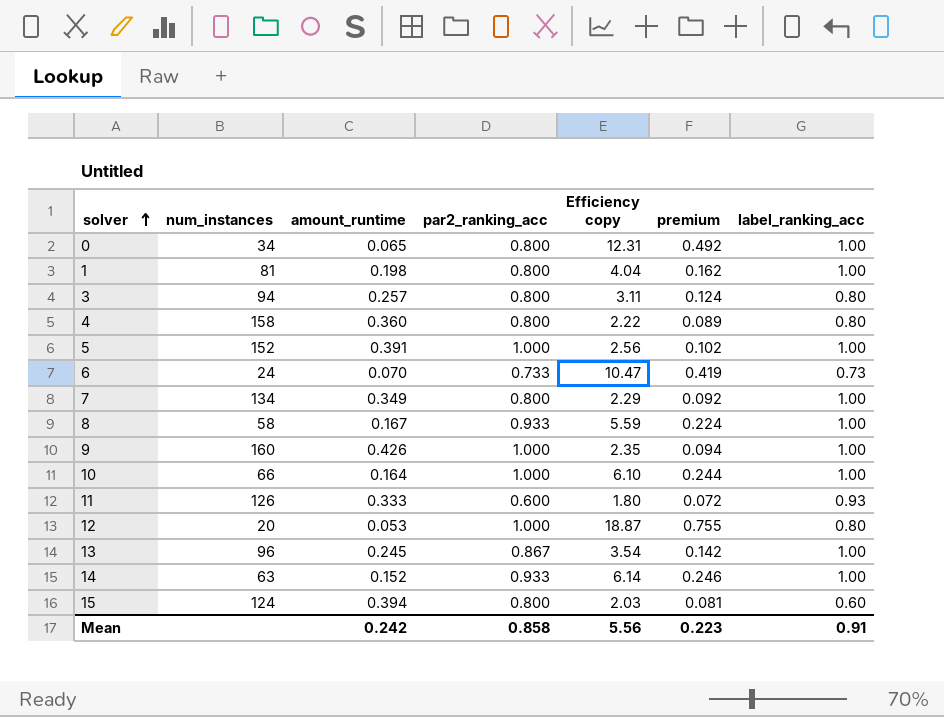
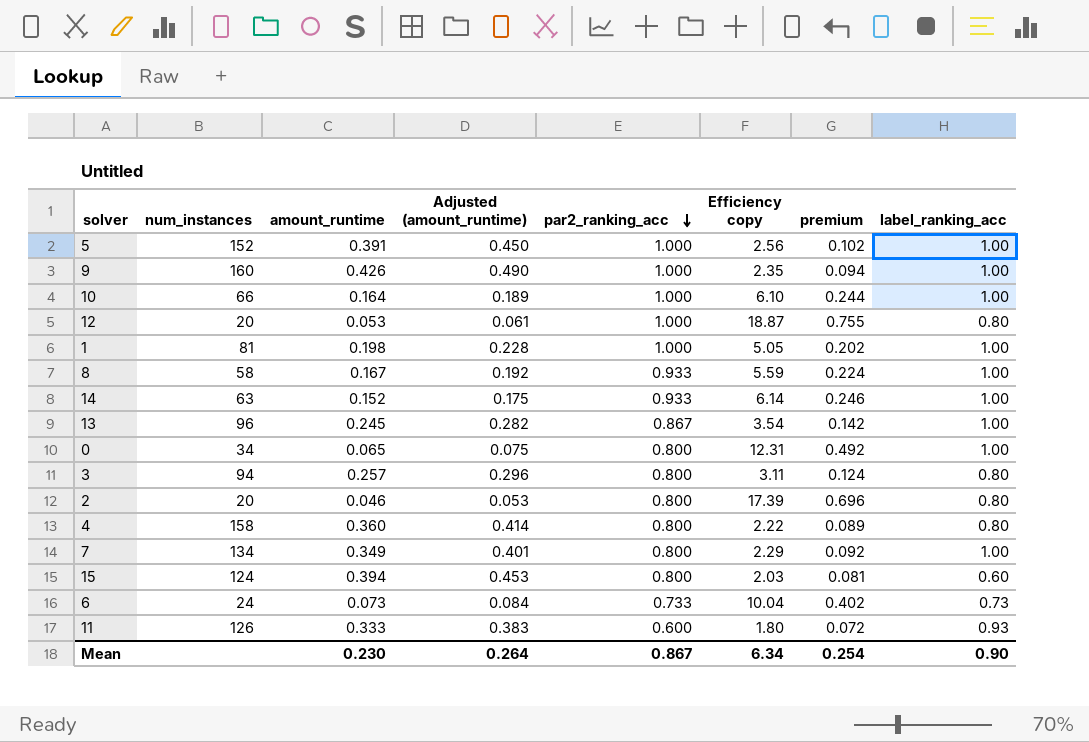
row order: solver ascending -> par2_ranking_acc descending
column Adjusted (amount_runtime) | formula: none -> [amount_runtime] * 1.15
1 | par2_ranking_acc: 0.800 -> 1.000
1 | Efficiency copy: 4.04 -> 5.05
1 | premium: 0.162 -> 0.202
row 2: none -> 20 | 0.046 | 0.053 | 0.800 | 17.39 | 0.696 | 0.80
6 | amount_runtime: 0.070 -> 0.073
6 | Efficiency copy: 10.47 -> 10.04
6 | premium: 0.419 -> 0.402
Mean | amount_runtime: 0.242 -> 0.230
Mean | par2_ranking_acc: 0.858 -> 0.867
Mean | Efficiency copy: 5.56 -> 6.34
Mean | premium: 0.223 -> 0.254
Mean | label_ranking_acc: 0.91 -> 0.90

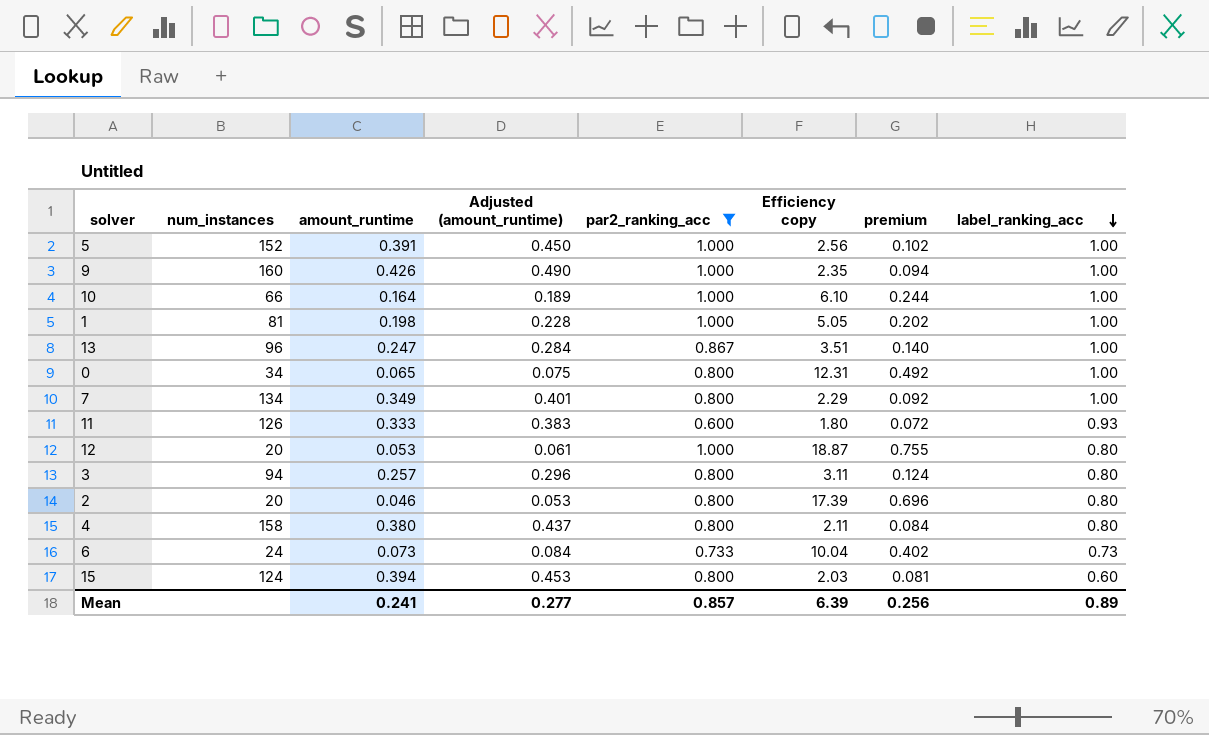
filter: none -> par2_ranking_acc != 0.933
row order: par2_ranking_acc descending -> label_ranking_acc descending
13 | amount_runtime: 0.245 -> 0.247
13 | Adjusted (amount_runtime): 0.282 -> 0.284
13 | Efficiency copy: 3.54 -> 3.51
13 | premium: 0.142 -> 0.140
4 | amount_runtime: 0.360 -> 0.380
4 | Adjusted (amount_runtime): 0.414 -> 0.437
4 | Efficiency copy: 2.22 -> 2.11
4 | premium: 0.089 -> 0.084
Mean | amount_runtime: 0.230 -> 0.241
Mean | Adjusted (amount_runtime): 0.264 -> 0.277
Mean | par2_ranking_acc: 0.867 -> 0.857
Mean | Efficiency copy: 6.34 -> 6.39
Mean | premium: 0.254 -> 0.256
Mean | label_ranking_acc: 0.90 -> 0.89

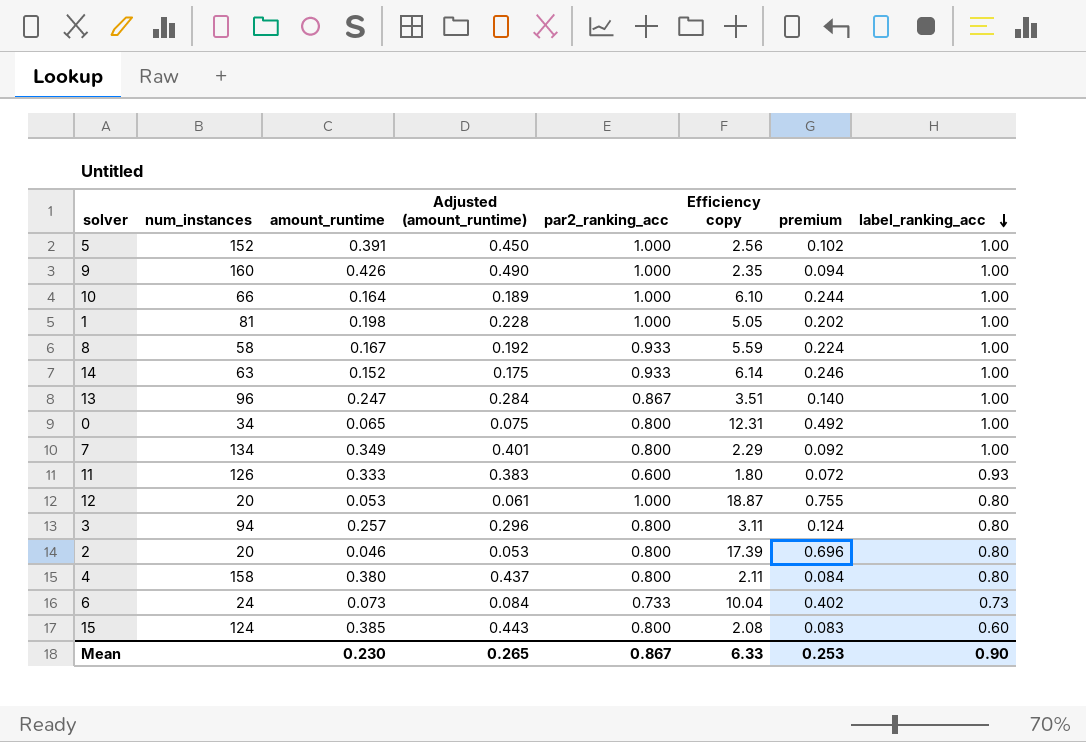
filter: par2_ranking_acc != 0.933 -> none
15 | amount_runtime: 0.394 -> 0.385
15 | Adjusted (amount_runtime): 0.453 -> 0.443
15 | Efficiency copy: 2.03 -> 2.08
15 | premium: 0.081 -> 0.083
Mean | amount_runtime: 0.241 -> 0.230
Mean | Adjusted (amount_runtime): 0.277 -> 0.265
Mean | par2_ranking_acc: 0.857 -> 0.867
Mean | Efficiency copy: 6.39 -> 6.33
Mean | premium: 0.256 -> 0.253
Mean | label_ranking_acc: 0.89 -> 0.90

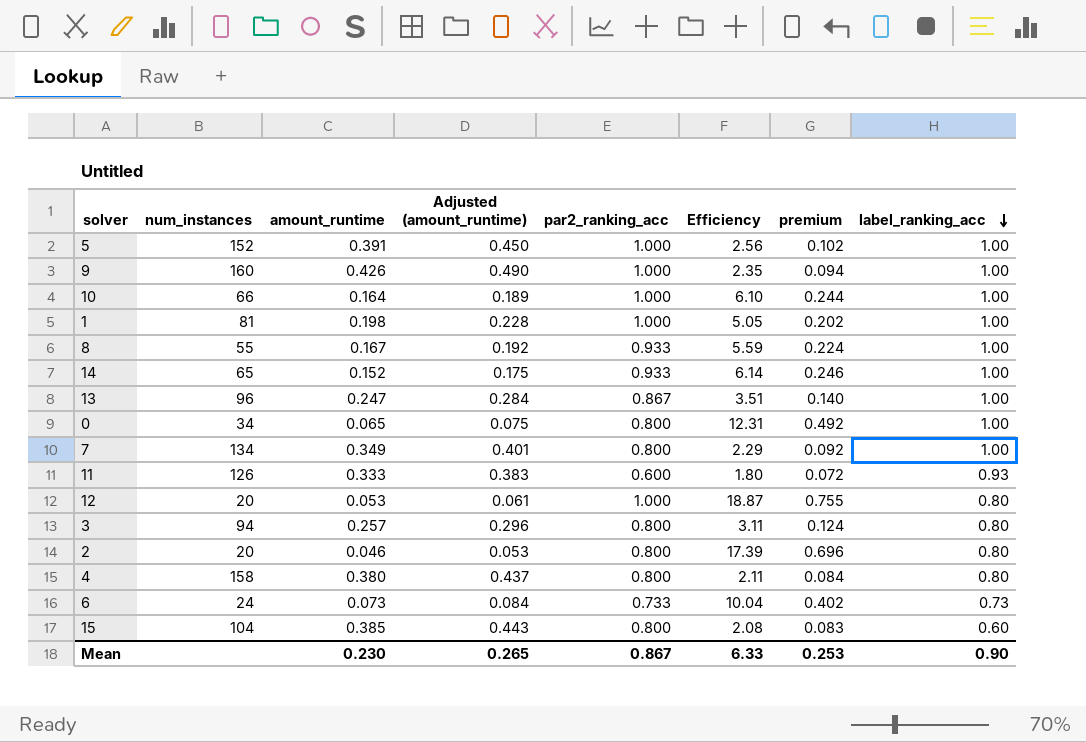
column name: Efficiency copy -> Efficiency
8 | num_instances: 58 -> 55
14 | num_instances: 63 -> 65
15 | num_instances: 124 -> 104

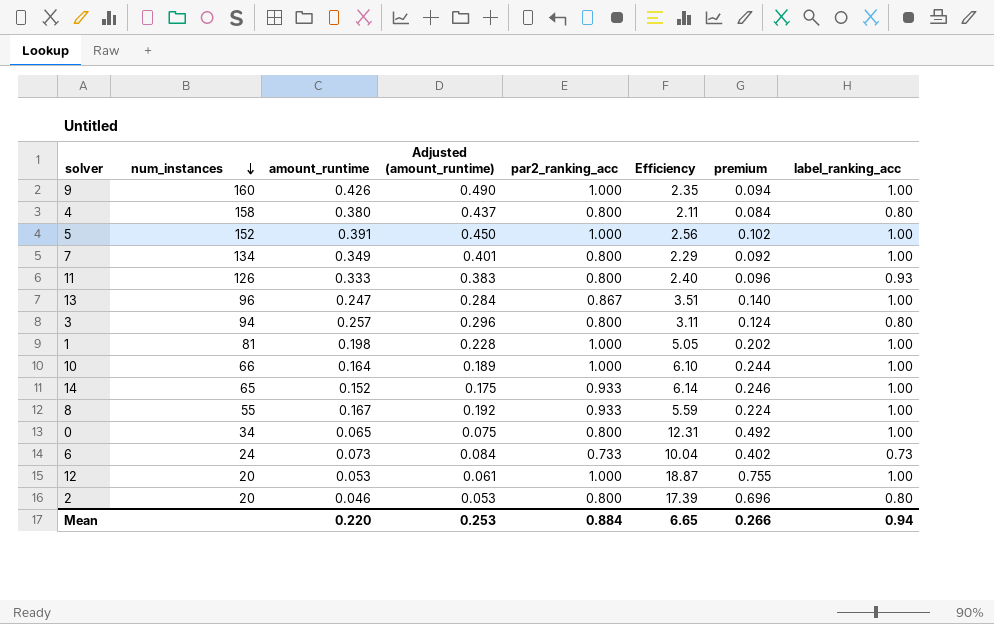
row order: label_ranking_acc descending -> num_instances descending
row 15: 104 | 0.385 | 0.443 | 0.800 | 2.08 | 0.083 | 0.60 -> none
11 | par2_ranking_acc: 0.600 -> 0.800
11 | Efficiency: 1.80 -> 2.40
11 | premium: 0.072 -> 0.096
12 | label_ranking_acc: 0.80 -> 1.00
Mean | amount_runtime: 0.230 -> 0.220
Mean | Adjusted (amount_runtime): 0.265 -> 0.253
Mean | par2_ranking_acc: 0.867 -> 0.884
Mean | Efficiency: 6.33 -> 6.65
Mean | premium: 0.253 -> 0.266
Mean | label_ranking_acc: 0.90 -> 0.94

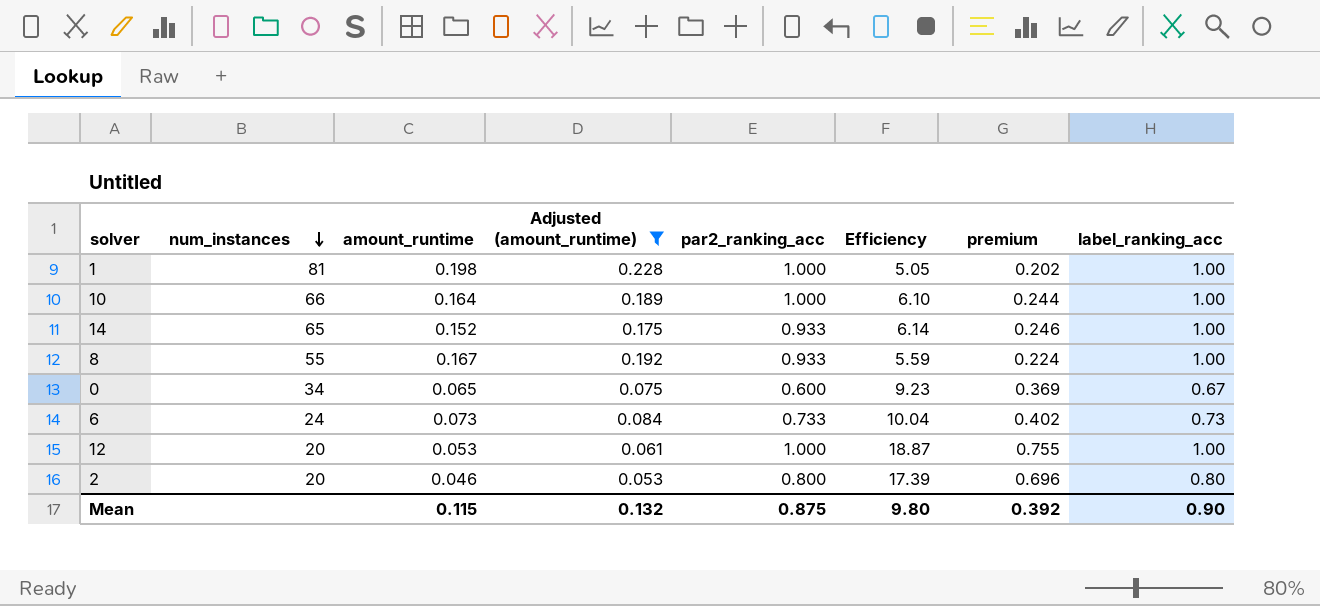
filter: none -> Adjusted (amount_runtime) <= 0.228
0 | par2_ranking_acc: 0.800 -> 0.600
0 | Efficiency: 12.31 -> 9.23
0 | premium: 0.492 -> 0.369
0 | label_ranking_acc: 1.00 -> 0.67
Mean | amount_runtime: 0.220 -> 0.115
Mean | Adjusted (amount_runtime): 0.253 -> 0.132
Mean | par2_ranking_acc: 0.884 -> 0.875
Mean | Efficiency: 6.65 -> 9.80
Mean | premium: 0.266 -> 0.392
Mean | label_ranking_acc: 0.94 -> 0.90

